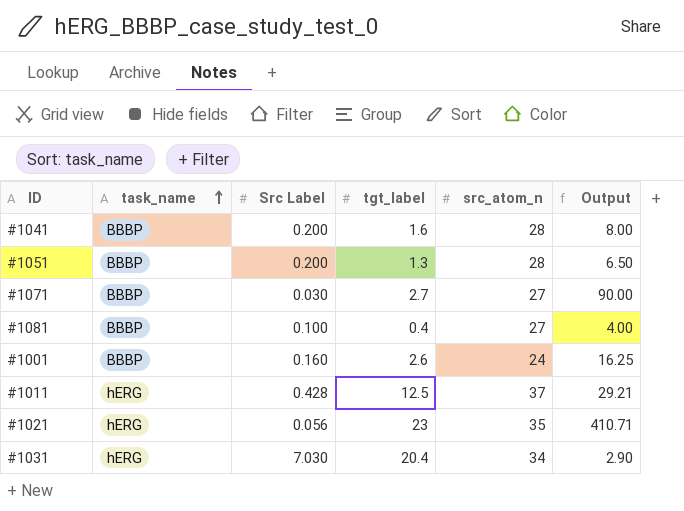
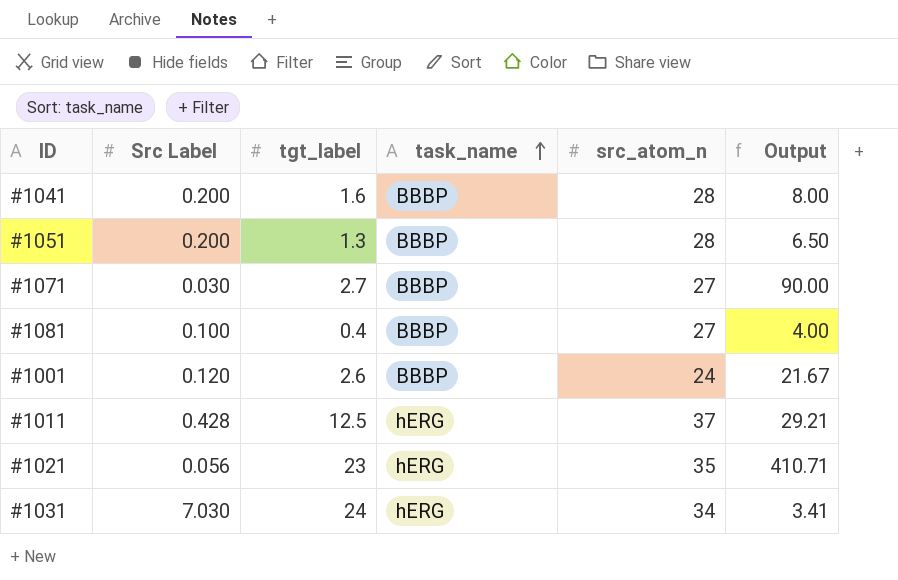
column task_name | position: 2 -> 4
#1001 | Src Label: 0.160 -> 0.120
#1001 | Output: 16.25 -> 21.67
#1031 | tgt_label: 20.4 -> 24
#1031 | Output: 2.90 -> 3.41

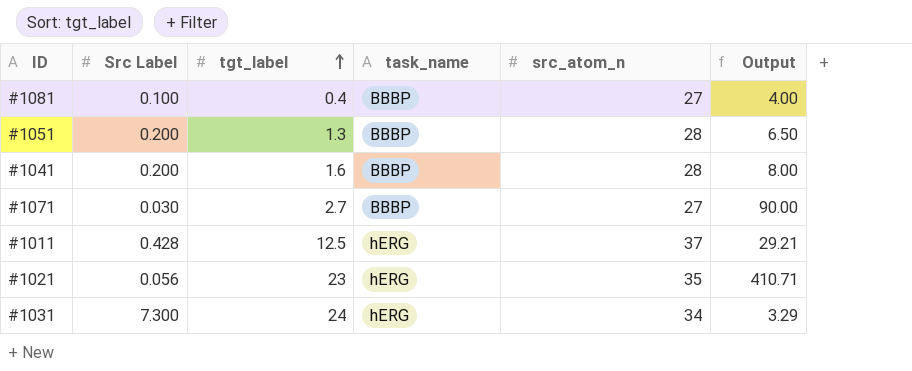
row order: task_name ascending -> tgt_label ascending
row #1001: 0.120 | 2.6 | BBBP | 24 | 21.67 -> none
#1031 | Src Label: 7.030 -> 7.300
#1031 | Output: 3.41 -> 3.29

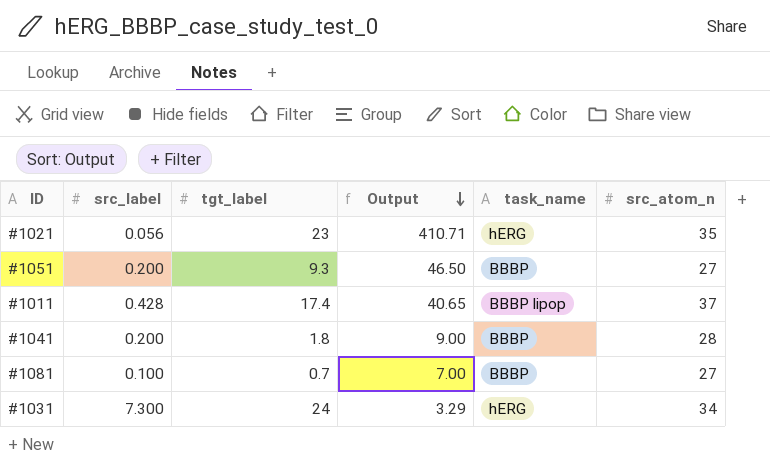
row order: tgt_label ascending -> Output descending
column name: Src Label -> src_label
column Output | position: 6 -> 4
row #1071: 0.030 | 2.7 | BBBP | 27 | 90.00 -> none
#1051 | tgt_label: 1.3 -> 9.3
#1051 | Output: 6.50 -> 46.50
#1051 | src_atom_n: 28 -> 27
#1011 | tgt_label: 12.5 -> 17.4
#1011 | Output: 29.21 -> 40.65
#1011 | task_name: hERG -> BBBP lipop
#1041 | tgt_label: 1.6 -> 1.8
#1041 | Output: 8.00 -> 9.00
#1081 | tgt_label: 0.4 -> 0.7
#1081 | Output: 4.00 -> 7.00

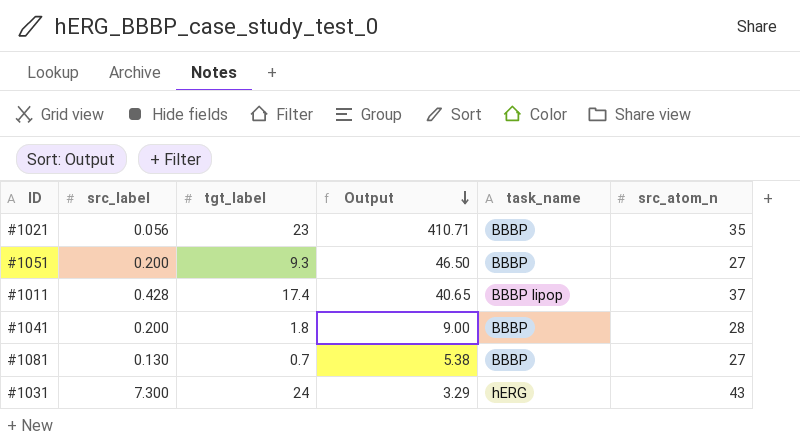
#1021 | task_name: hERG -> BBBP
#1081 | src_label: 0.100 -> 0.130
#1081 | Output: 7.00 -> 5.38
#1031 | src_atom_n: 34 -> 43

